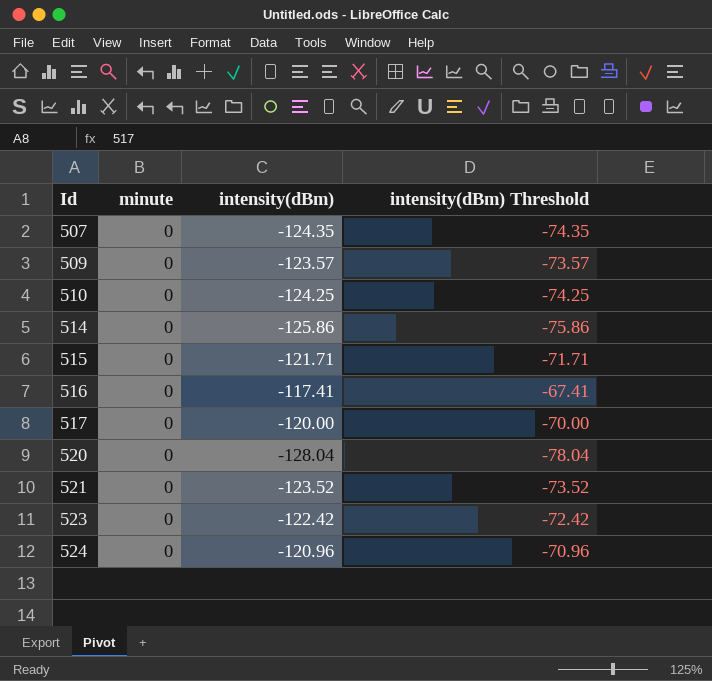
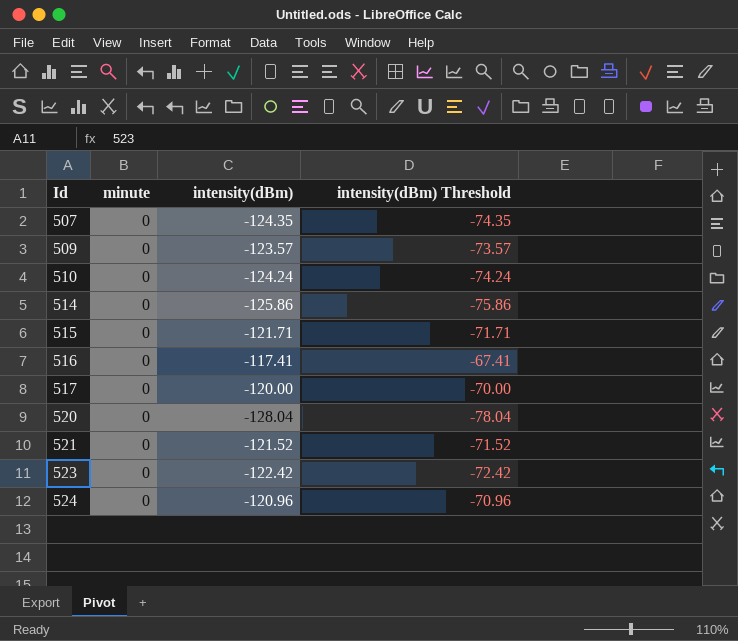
510 | intensity(dBm): -124.25 -> -124.24
510 | intensity(dBm) Threshold: -74.25 -> -74.24
521 | intensity(dBm): -123.52 -> -121.52
521 | intensity(dBm) Threshold: -73.52 -> -71.52

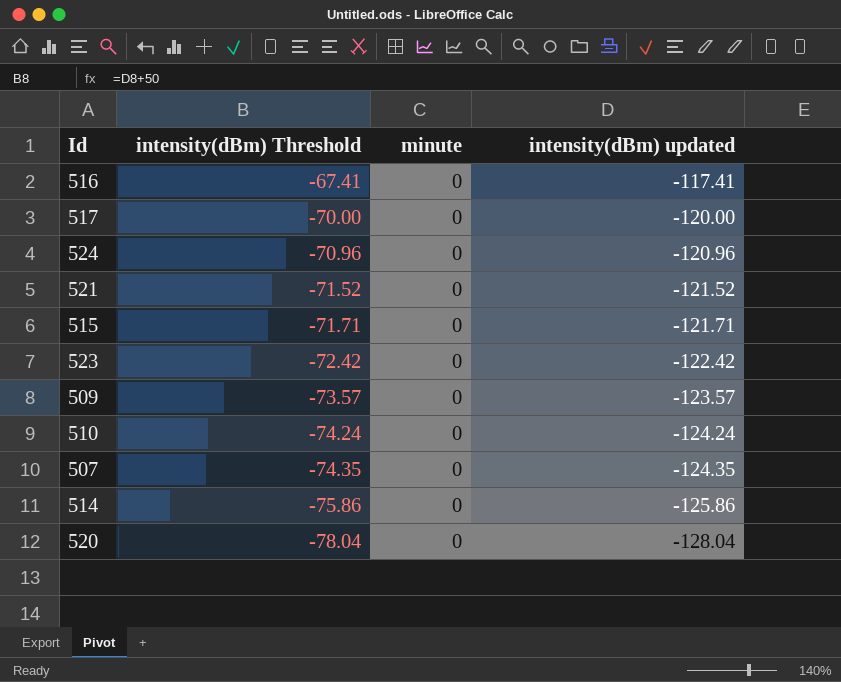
row order: Id ascending -> intensity(dBm) Threshold descending
column intensity(dBm) Threshold | position: 4 -> 2
column name: intensity(dBm) -> intensity(dBm) updated

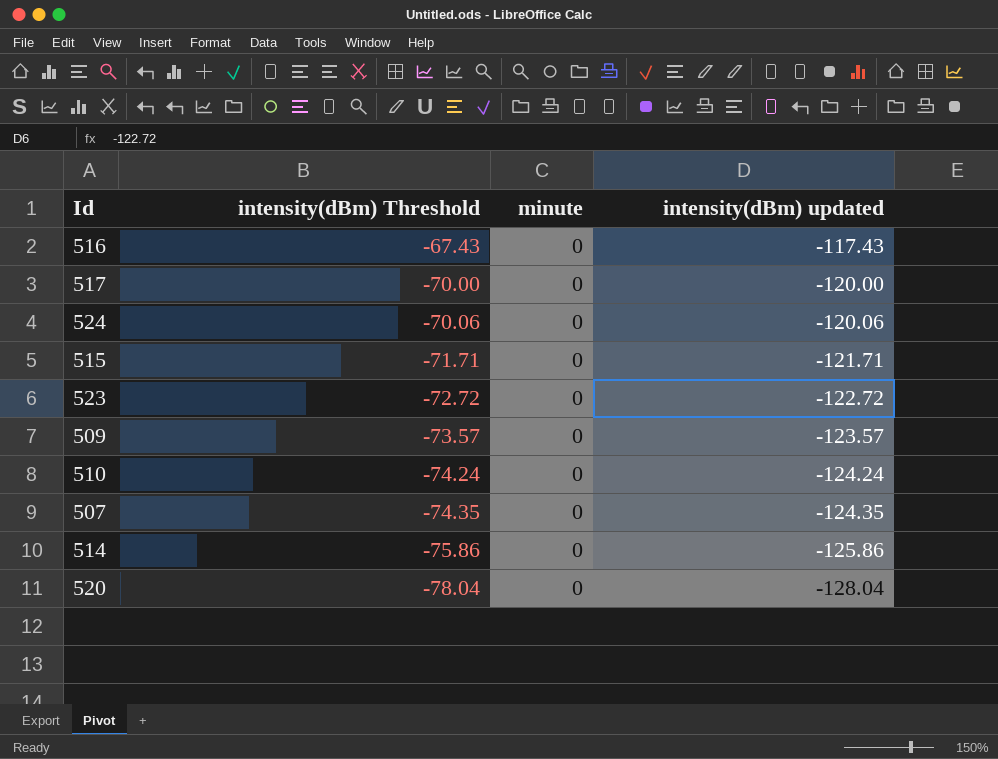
row 521: -71.52 | 0 | -121.52 -> none
516 | intensity(dBm) Threshold: -67.41 -> -67.43
516 | intensity(dBm) updated: -117.41 -> -117.43
524 | intensity(dBm) Threshold: -70.96 -> -70.06
524 | intensity(dBm) updated: -120.96 -> -120.06
523 | intensity(dBm) Threshold: -72.42 -> -72.72
523 | intensity(dBm) updated: -122.42 -> -122.72

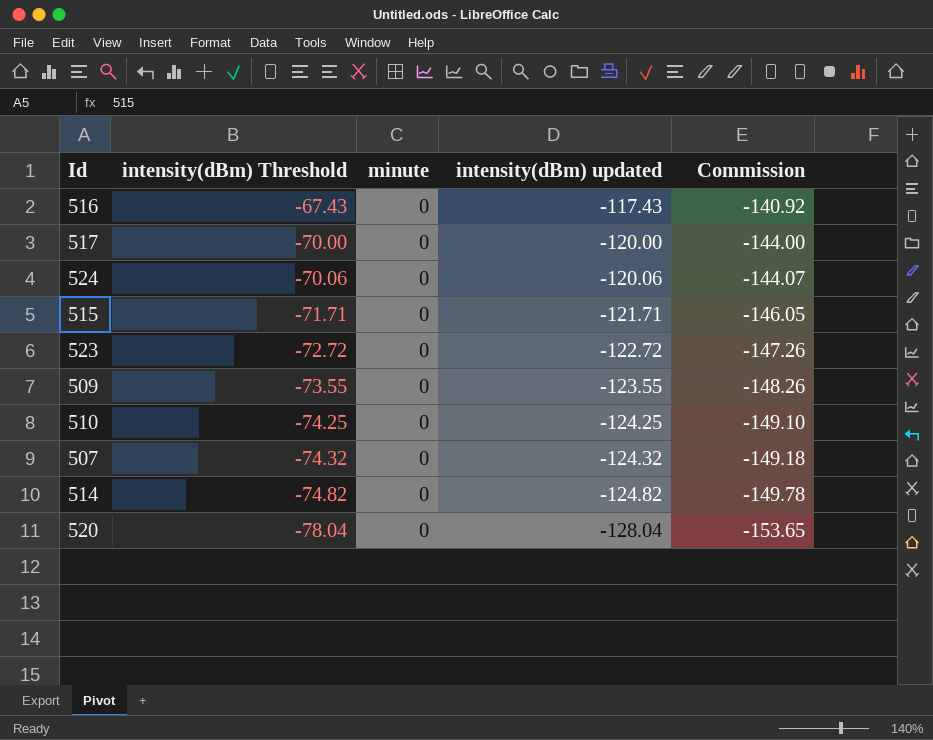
column Commission | formula: none -> [intensity(dBm) updated] * 1.2
509 | intensity(dBm) Threshold: -73.57 -> -73.55
509 | intensity(dBm) updated: -123.57 -> -123.55
510 | intensity(dBm) Threshold: -74.24 -> -74.25
510 | intensity(dBm) updated: -124.24 -> -124.25
507 | intensity(dBm) Threshold: -74.35 -> -74.32
507 | intensity(dBm) updated: -124.35 -> -124.32
514 | intensity(dBm) Threshold: -75.86 -> -74.82
514 | intensity(dBm) updated: -125.86 -> -124.82

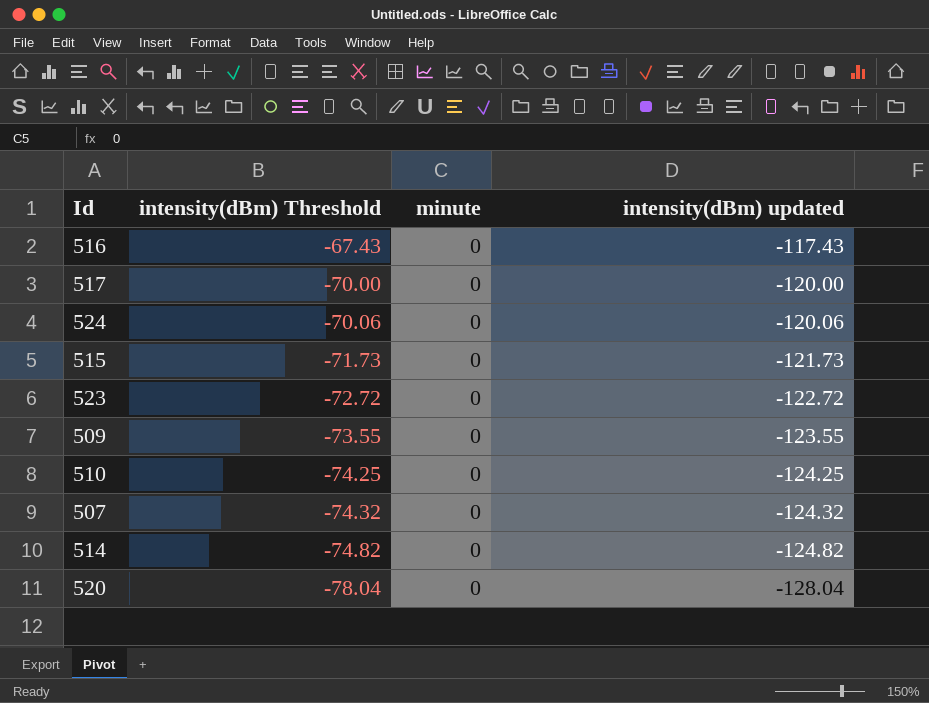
column Commission | formula: [intensity(dBm) updated] * 1.2 -> none
515 | intensity(dBm) Threshold: -71.71 -> -71.73
515 | intensity(dBm) updated: -121.71 -> -121.73

